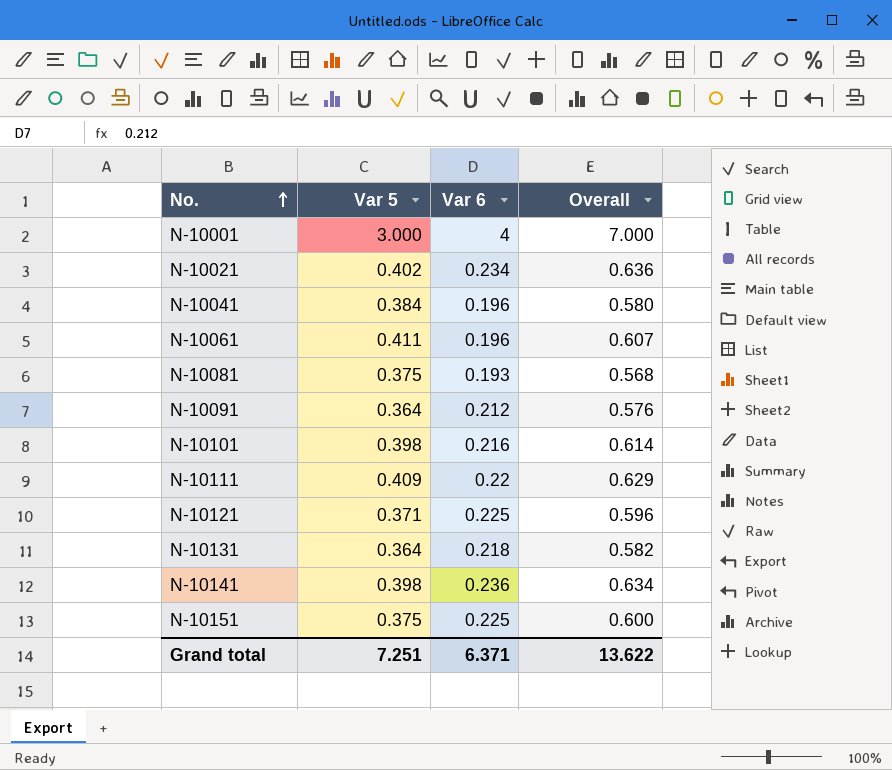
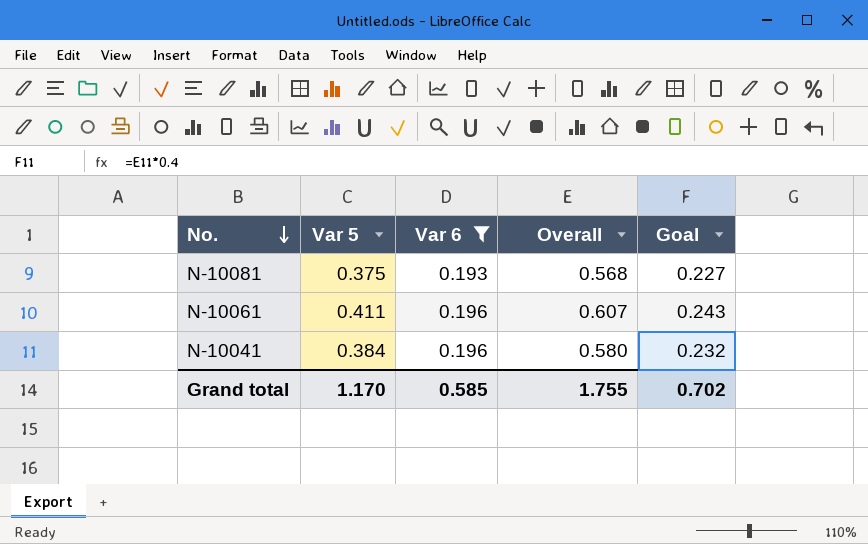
filter: none -> Var 6 <= 0.196
row order: No. ascending -> No. descending
column Goal | formula: none -> [Overall] * 0.4
Grand total | Var 5: 7.251 -> 1.170
Grand total | Var 6: 6.371 -> 0.585
Grand total | Overall: 13.622 -> 1.755

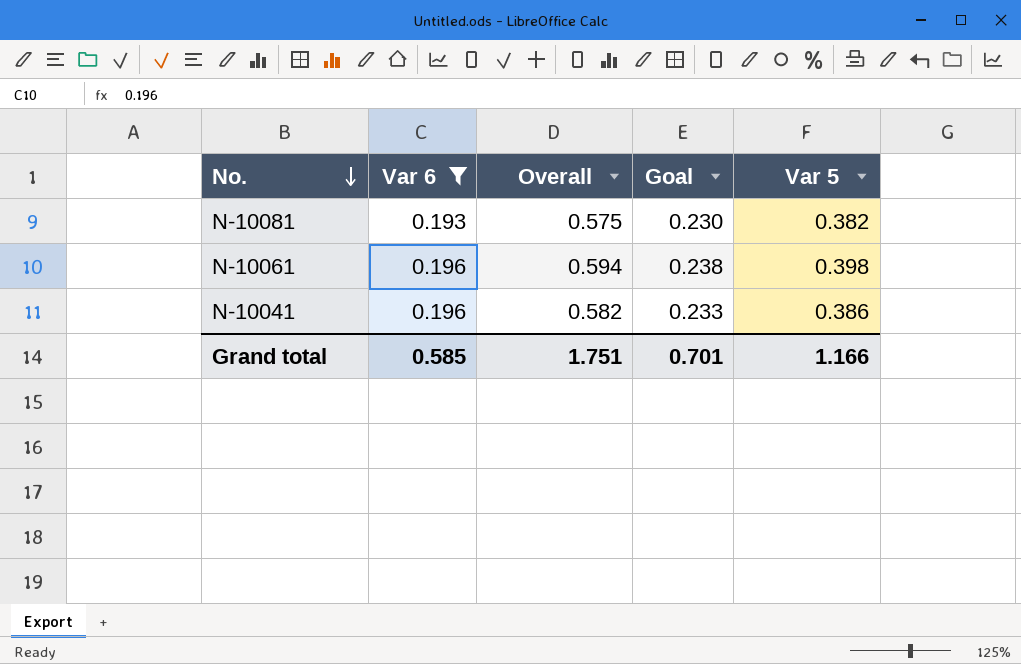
column Var 5 | position: 2 -> 5
N-10081 | Overall: 0.568 -> 0.575
N-10081 | Goal: 0.227 -> 0.230
N-10081 | Var 5: 0.375 -> 0.382
N-10061 | Overall: 0.607 -> 0.594
N-10061 | Goal: 0.243 -> 0.238
N-10061 | Var 5: 0.411 -> 0.398
N-10041 | Overall: 0.580 -> 0.582
N-10041 | Goal: 0.232 -> 0.233
N-10041 | Var 5: 0.384 -> 0.386
Grand total | Overall: 1.755 -> 1.751
Grand total | Goal: 0.702 -> 0.701
Grand total | Var 5: 1.170 -> 1.166

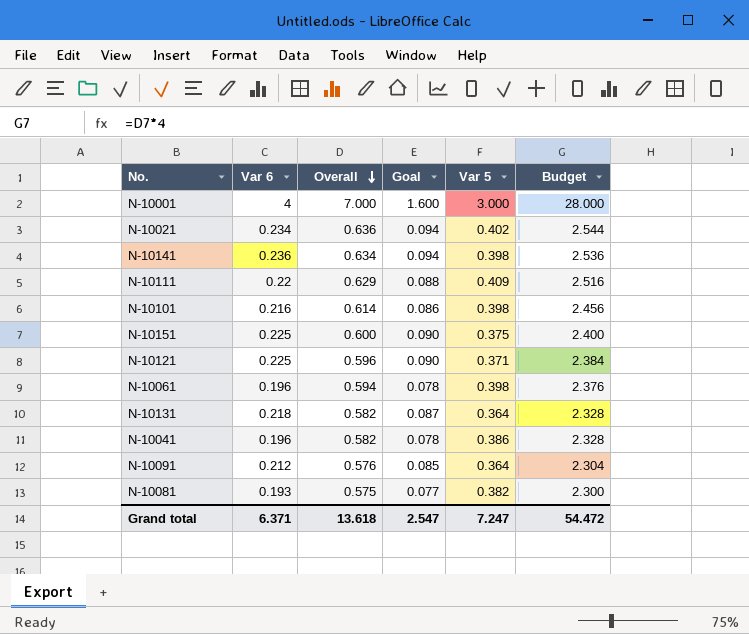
filter: Var 6 <= 0.196 -> none
row order: No. descending -> Overall descending
column Goal | formula: [Overall] * 0.4 -> [Var 6] * 0.4
column Budget | formula: none -> [Overall] * 4
Grand total | Var 6: 0.585 -> 6.371
Grand total | Overall: 1.751 -> 13.618
Grand total | Goal: 0.701 -> 2.547
Grand total | Var 5: 1.166 -> 7.247

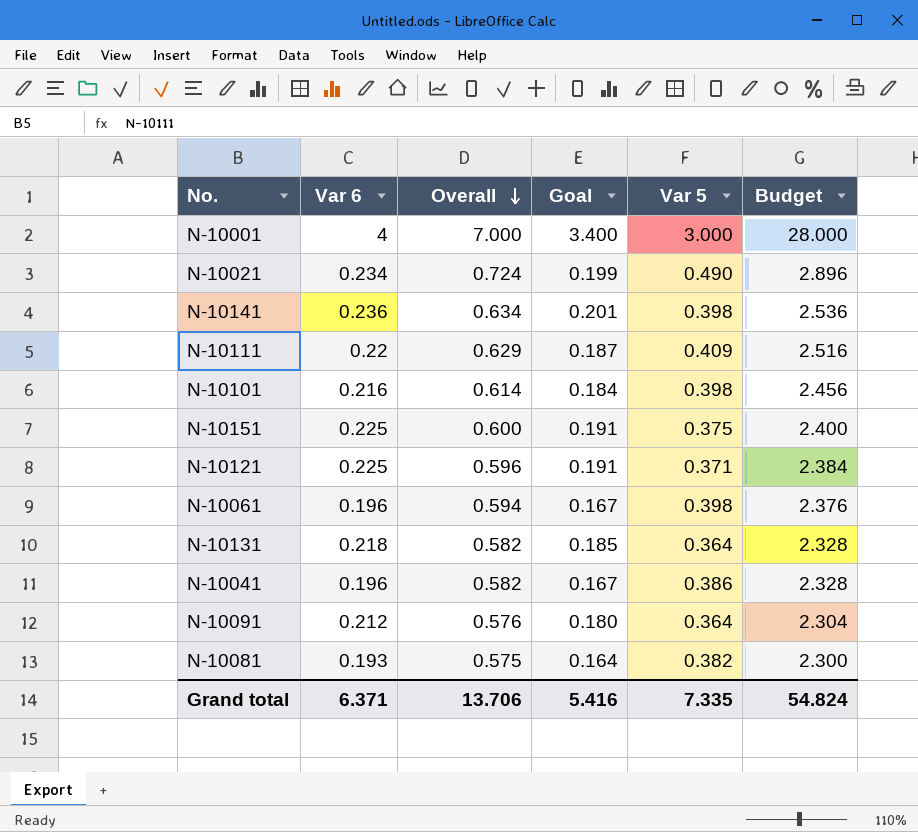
column Goal | formula: [Var 6] * 0.4 -> [Var 6] * 0.85
N-10021 | Overall: 0.636 -> 0.724
N-10021 | Var 5: 0.402 -> 0.490
N-10021 | Budget: 2.544 -> 2.896
Grand total | Overall: 13.618 -> 13.706
Grand total | Goal: 2.547 -> 5.416
Grand total | Var 5: 7.247 -> 7.335
Grand total | Budget: 54.472 -> 54.824

